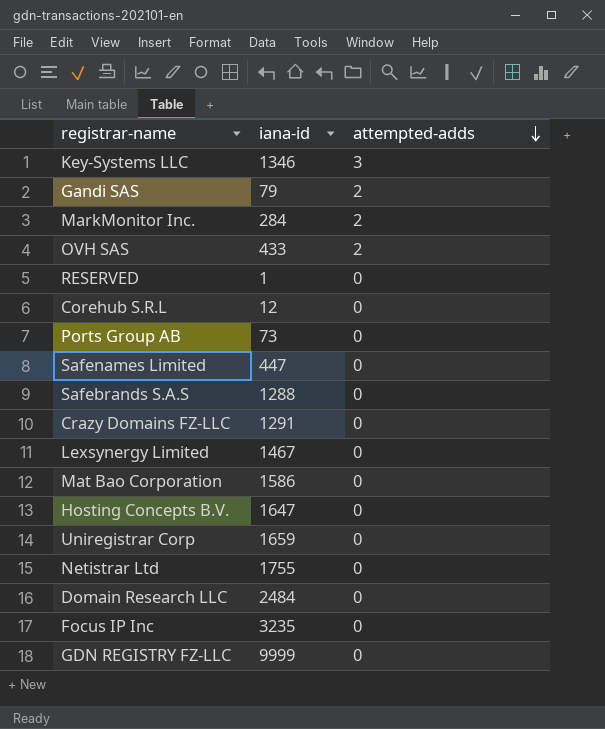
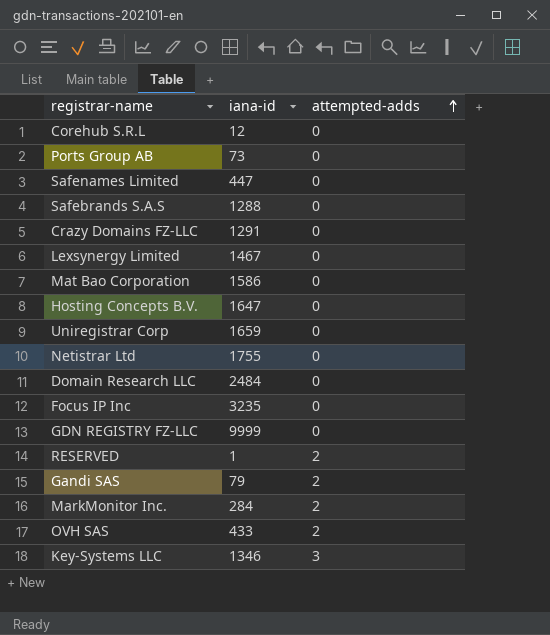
row order: attempted-adds descending -> attempted-adds ascending
RESERVED | attempted-adds: 0 -> 2

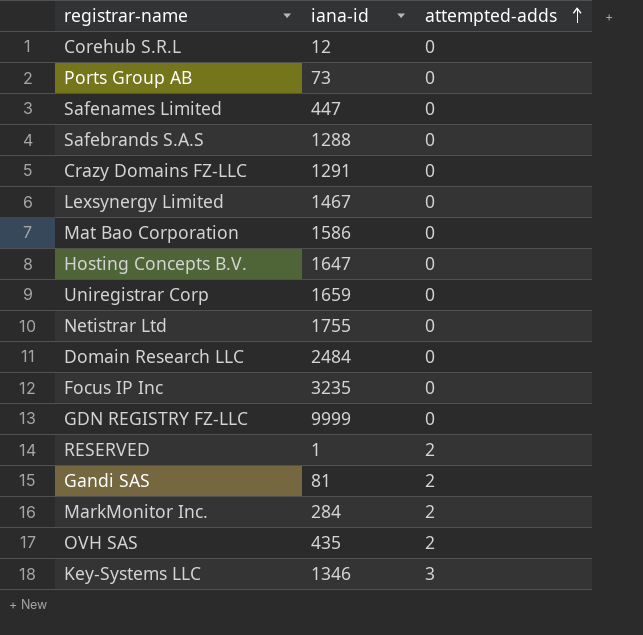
Gandi SAS | iana-id: 79 -> 81
OVH SAS | iana-id: 433 -> 435

